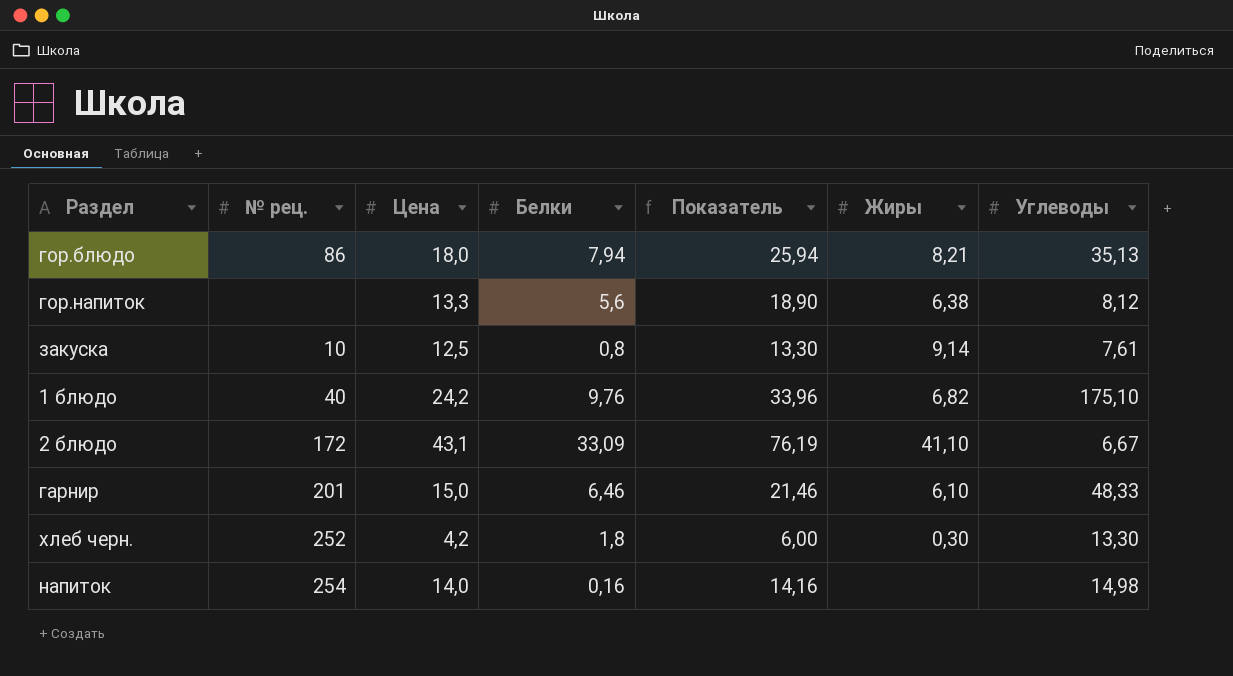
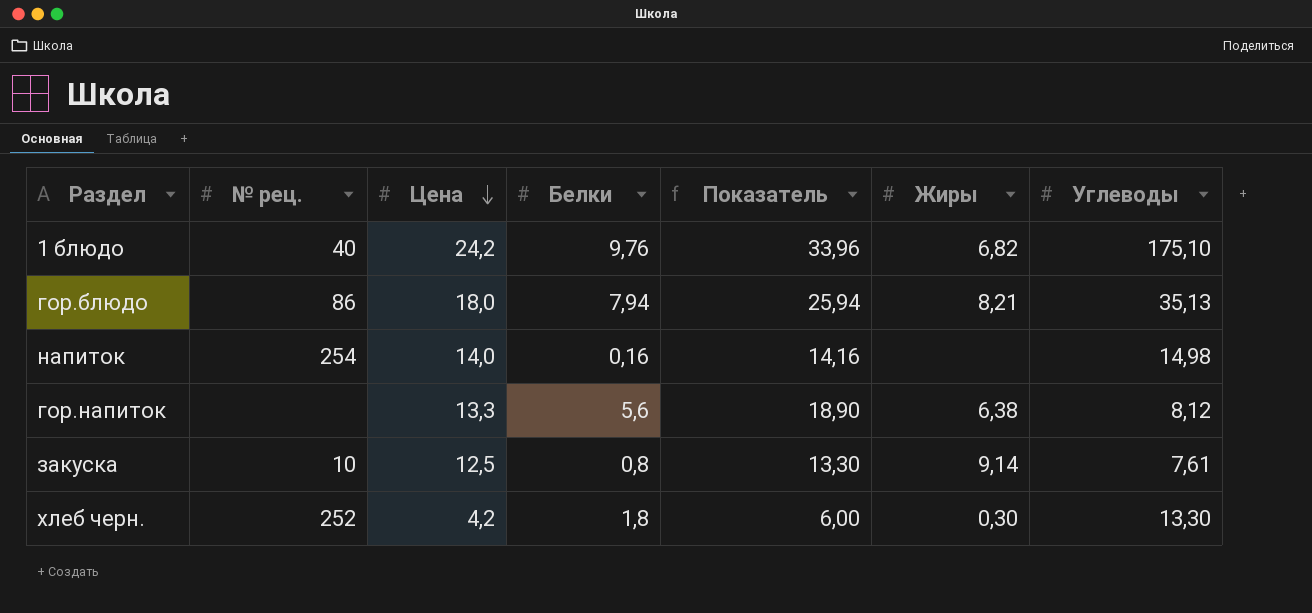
row order: none -> Цена descending
row 2 блюдо: 172 | 43,1 | 33,09 | 76,19 | 41,10 | 6,67 -> none
row гарнир: 201 | 15,0 | 6,46 | 21,46 | 6,10 | 48,33 -> none

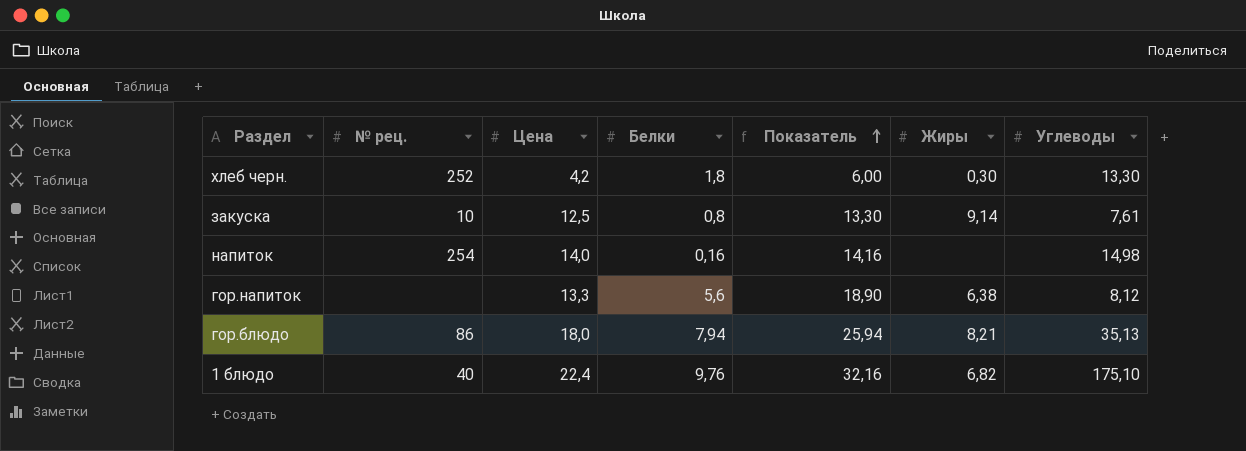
row order: Цена descending -> Показатель ascending
1 блюдо | Цена: 24,2 -> 22,4
1 блюдо | Показатель: 33,96 -> 32,16

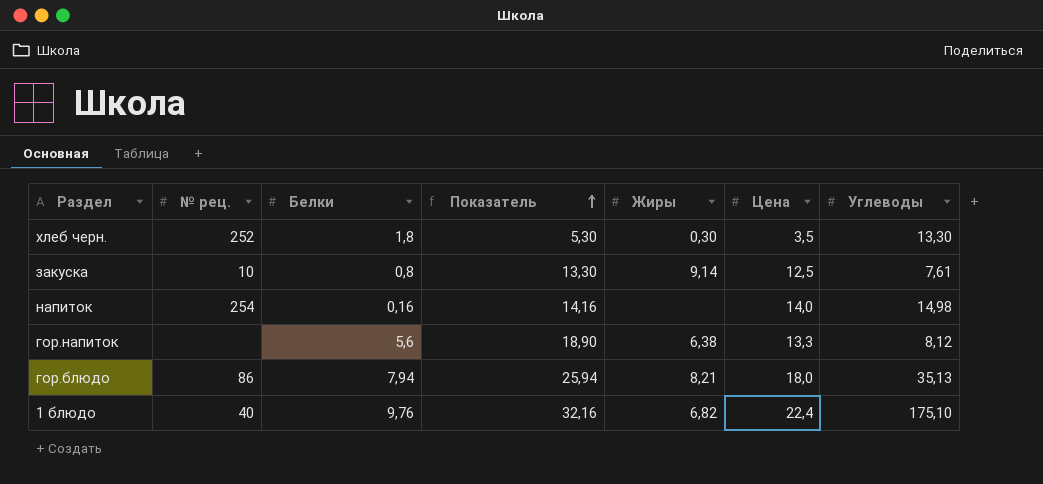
column Цена | position: 3 -> 6
хлеб черн. | Показатель: 6,00 -> 5,30
хлеб черн. | Цена: 4,2 -> 3,5

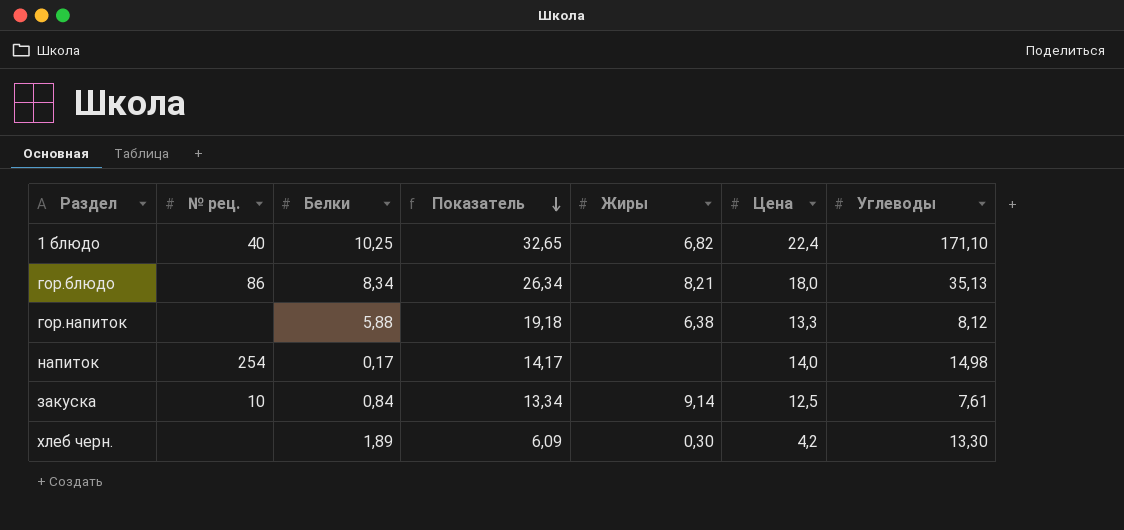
row order: Показатель ascending -> Показатель descending
1 блюдо | Белки: 9,76 -> 10,25
1 блюдо | Показатель: 32,16 -> 32,65
1 блюдо | Углеводы: 175,10 -> 171,10
гор.блюдо | Белки: 7,94 -> 8,34
гор.блюдо | Показатель: 25,94 -> 26,34
гор.напиток | Белки: 5,6 -> 5,88
гор.напиток | Показатель: 18,90 -> 19,18
напиток | Белки: 0,16 -> 0,17
напиток | Показатель: 14,16 -> 14,17
закуска | Белки: 0,8 -> 0,84
закуска | Показатель: 13,30 -> 13,34
хлеб черн. | № рец.: 252 -> none
хлеб черн. | Белки: 1,8 -> 1,89
хлеб черн. | Показатель: 5,30 -> 6,09
хлеб черн. | Цена: 3,5 -> 4,2

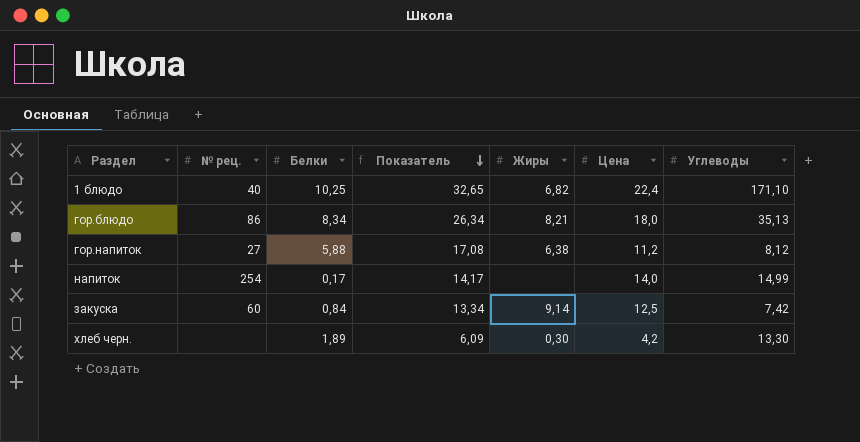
гор.напиток | № рец.: none -> 27
гор.напиток | Показатель: 19,18 -> 17,08
гор.напиток | Цена: 13,3 -> 11,2
напиток | Углеводы: 14,98 -> 14,99
закуска | № рец.: 10 -> 60
закуска | Углеводы: 7,61 -> 7,42

